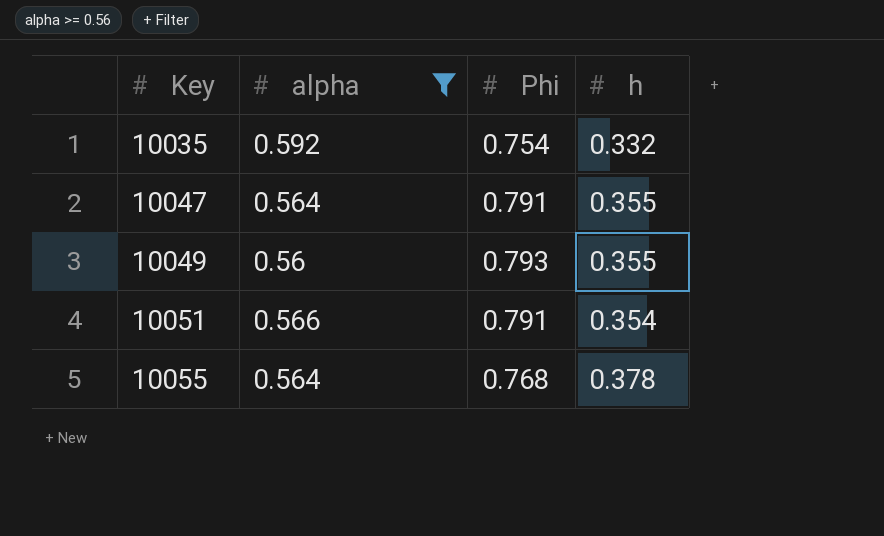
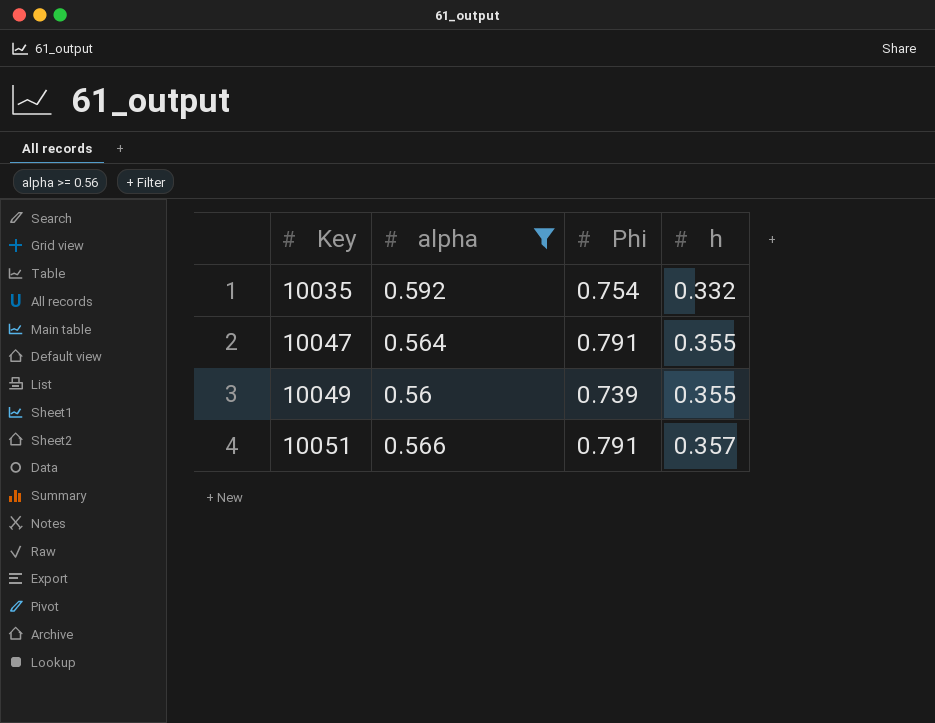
row 10055: 0.564 | 0.768 | 0.378 -> none
10049 | Phi: 0.793 -> 0.739
10051 | h: 0.354 -> 0.357

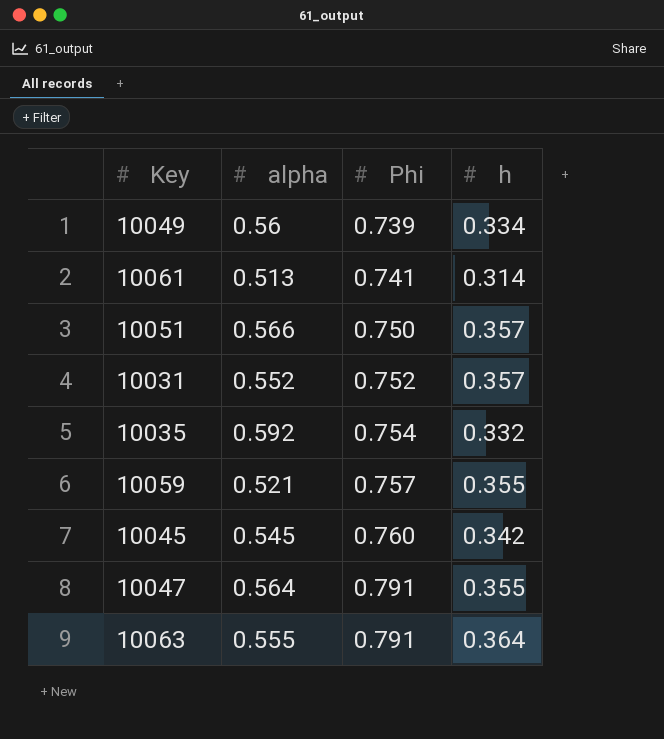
filter: alpha >= 0.56 -> none
row order: Key ascending -> Phi ascending
10049 | h: 0.355 -> 0.334
10051 | Phi: 0.791 -> 0.750

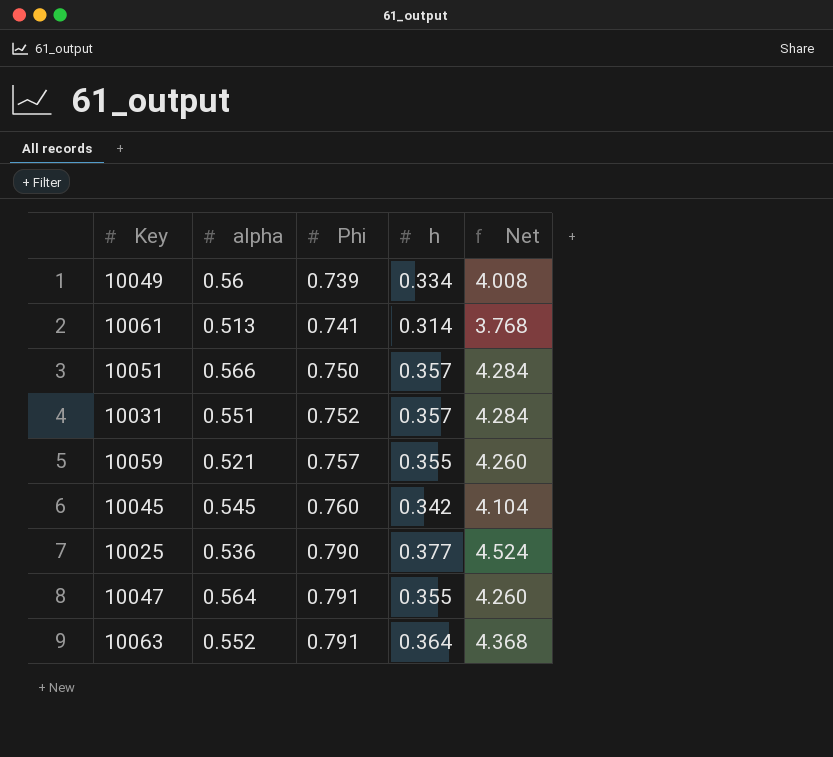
column Net | formula: none -> [h] * 12
row 10035: 0.592 | 0.754 | 0.332 -> none
10031 | alpha: 0.552 -> 0.551
row 10025: none -> 0.536 | 0.790 | 0.377 | 4.524
10063 | alpha: 0.555 -> 0.552

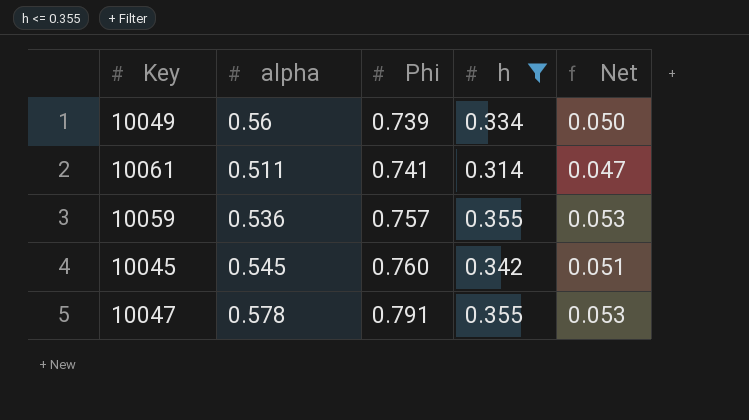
filter: none -> h <= 0.355
column Net | formula: [h] * 12 -> [h] * 0.15
10061 | alpha: 0.513 -> 0.511
10059 | alpha: 0.521 -> 0.536
10047 | alpha: 0.564 -> 0.578

